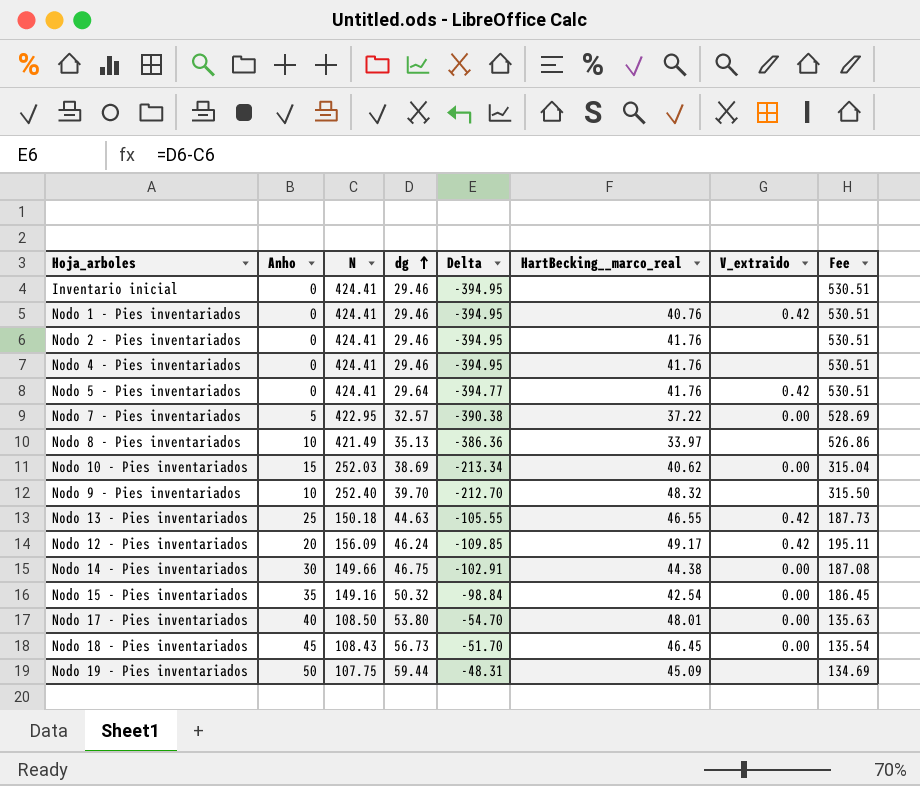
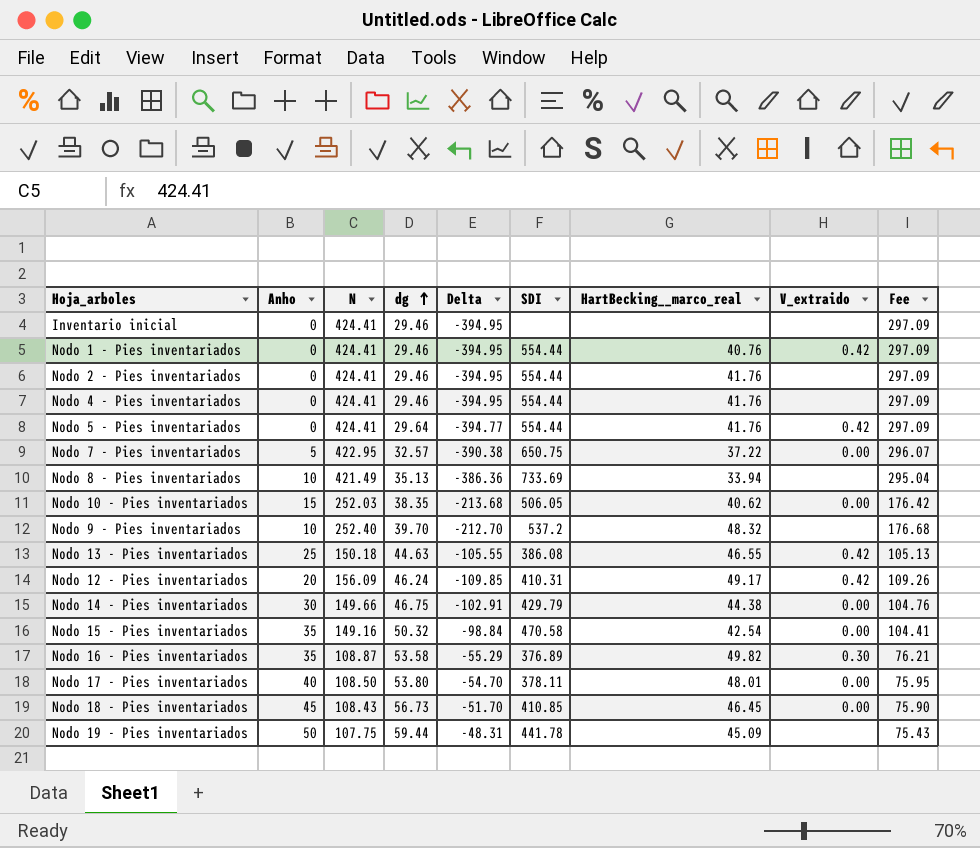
column SDI | position: none -> 6
column Fee | formula: [N] * 1.25 -> [N] * 0.7
Nodo 8 - Pies inventariados | HartBecking__marco_real: 33.97 -> 33.94
Nodo 10 - Pies inventariados | dg: 38.69 -> 38.35
Nodo 10 - Pies inventariados | Delta: -213.34 -> -213.68
row Nodo 16 - Pies inventariados: none -> 35 | 108.87 | 53.58 | -55.29 | 376.89 | 49.82 | 0.30 | 76.21

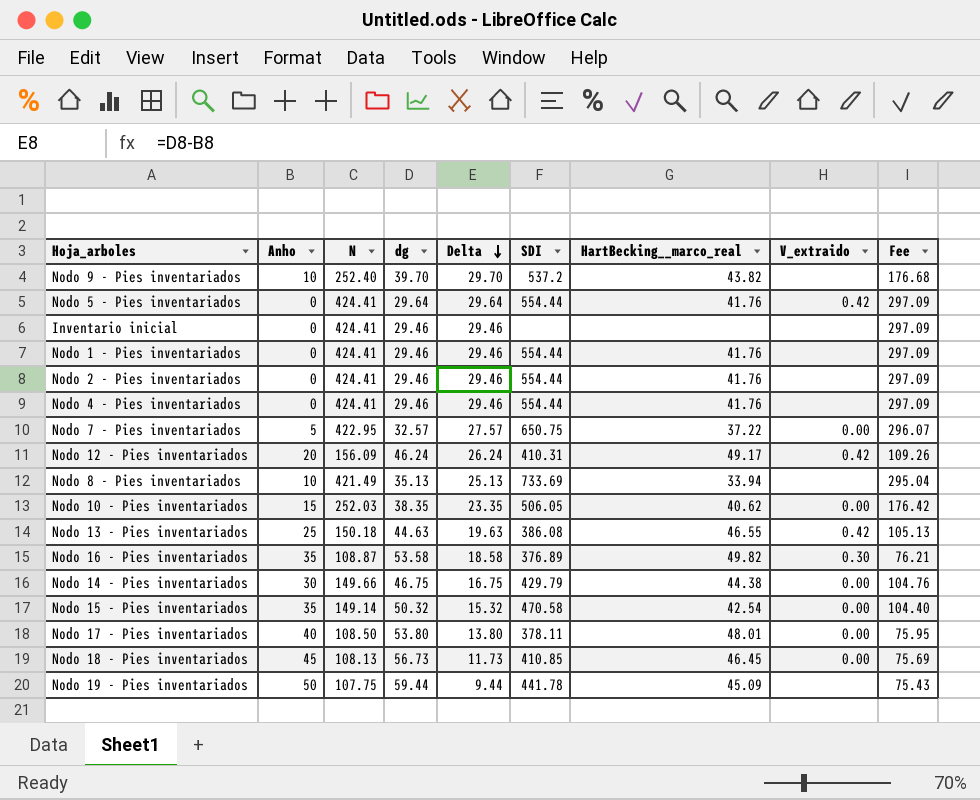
row order: dg ascending -> Delta descending
column Delta | formula: [dg] - [N] -> [dg] - [Anho]
Nodo 9 - Pies inventariados | HartBecking__marco_real: 48.32 -> 43.82
Nodo 1 - Pies inventariados | HartBecking__marco_real: 40.76 -> 41.76
Nodo 1 - Pies inventariados | V_extraido: 0.42 -> none
Nodo 15 - Pies inventariados | N: 149.16 -> 149.14
Nodo 15 - Pies inventariados | Fee: 104.41 -> 104.40
Nodo 18 - Pies inventariados | N: 108.43 -> 108.13
Nodo 18 - Pies inventariados | Fee: 75.90 -> 75.69

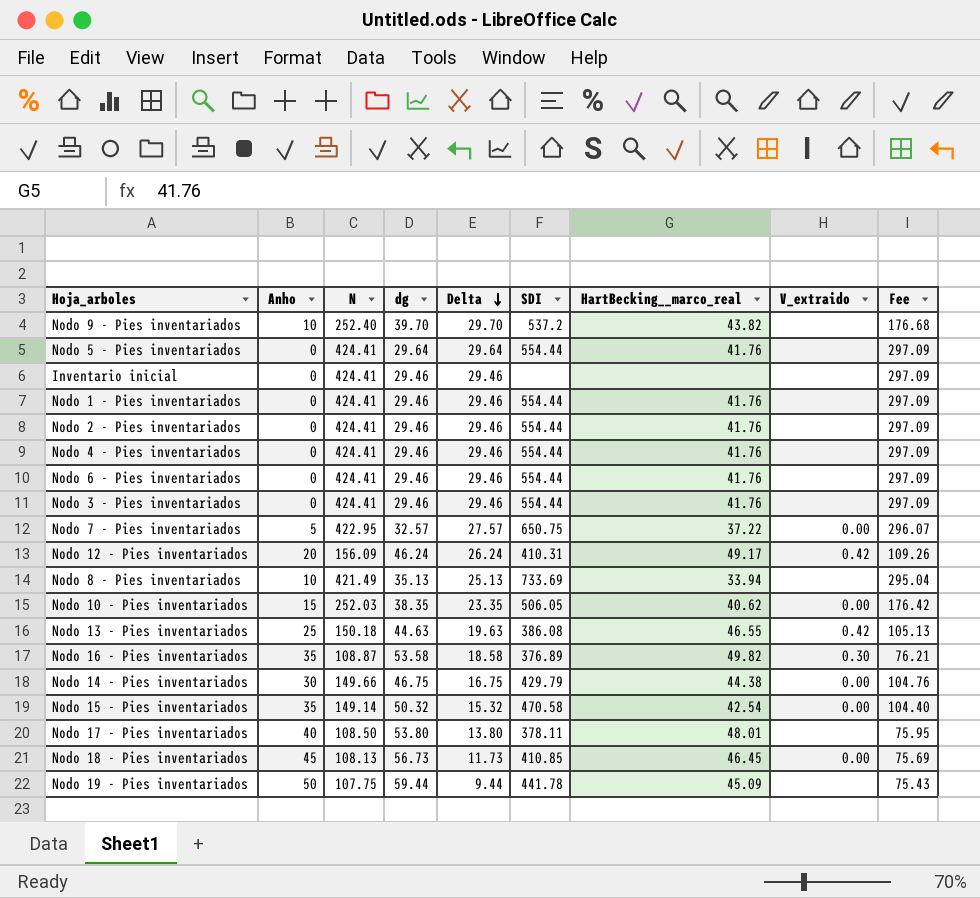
Nodo 5 - Pies inventariados | V_extraido: 0.42 -> none
row Nodo 6 - Pies inventariados: none -> 0 | 424.41 | 29.46 | 29.46 | 554.44 | 41.76 | none | 297.09
row Nodo 3 - Pies inventariados: none -> 0 | 424.41 | 29.46 | 29.46 | 554.44 | 41.76 | none | 297.09
Nodo 17 - Pies inventariados | V_extraido: 0.00 -> none

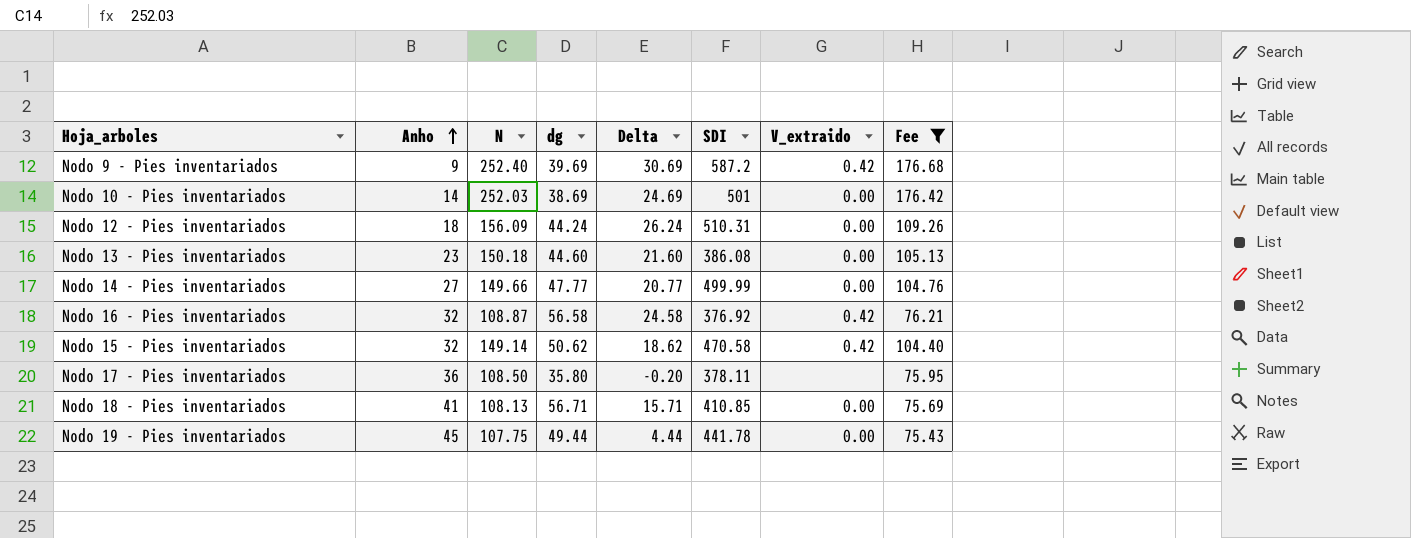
filter: none -> Fee <= 176.68
row order: Delta descending -> Anho ascending
column HartBecking__marco_real | position: 7 -> none
Nodo 9 - Pies inventariados | Anho: 10 -> 9
Nodo 9 - Pies inventariados | dg: 39.70 -> 39.69
Nodo 9 - Pies inventariados | Delta: 29.70 -> 30.69
Nodo 9 - Pies inventariados | SDI: 537.2 -> 587.2
Nodo 9 - Pies inventariados | V_extraido: none -> 0.42
Nodo 10 - Pies inventariados | Anho: 15 -> 14
Nodo 10 - Pies inventariados | dg: 38.35 -> 38.69
Nodo 10 - Pies inventariados | Delta: 23.35 -> 24.69
Nodo 10 - Pies inventariados | SDI: 506.05 -> 501
Nodo 12 - Pies inventariados | Anho: 20 -> 18
Nodo 12 - Pies inventariados | dg: 46.24 -> 44.24
Nodo 12 - Pies inventariados | SDI: 410.31 -> 510.31
Nodo 12 - Pies inventariados | V_extraido: 0.42 -> 0.00
Nodo 13 - Pies inventariados | Anho: 25 -> 23
Nodo 13 - Pies inventariados | dg: 44.63 -> 44.60
Nodo 13 - Pies inventariados | Delta: 19.63 -> 21.60
Nodo 13 - Pies inventariados | V_extraido: 0.42 -> 0.00
Nodo 14 - Pies inventariados | Anho: 30 -> 27
Nodo 14 - Pies inventariados | dg: 46.75 -> 47.77
Nodo 14 - Pies inventariados | Delta: 16.75 -> 20.77
Nodo 14 - Pies inventariados | SDI: 429.79 -> 499.99
Nodo 16 - Pies inventariados | Anho: 35 -> 32
Nodo 16 - Pies inventariados | dg: 53.58 -> 56.58
Nodo 16 - Pies inventariados | Delta: 18.58 -> 24.58
Nodo 16 - Pies inventariados | SDI: 376.89 -> 376.92
Nodo 16 - Pies inventariados | V_extraido: 0.30 -> 0.42
Nodo 15 - Pies inventariados | Anho: 35 -> 32
Nodo 15 - Pies inventariados | dg: 50.32 -> 50.62
Nodo 15 - Pies inventariados | Delta: 15.32 -> 18.62
Nodo 15 - Pies inventariados | V_extraido: 0.00 -> 0.42
Nodo 17 - Pies inventariados | Anho: 40 -> 36
Nodo 17 - Pies inventariados | dg: 53.80 -> 35.80
Nodo 17 - Pies inventariados | Delta: 13.80 -> -0.20
Nodo 18 - Pies inventariados | Anho: 45 -> 41
Nodo 18 - Pies inventariados | dg: 56.73 -> 56.71
Nodo 18 - Pies inventariados | Delta: 11.73 -> 15.71
Nodo 19 - Pies inventariados | Anho: 50 -> 45
Nodo 19 - Pies inventariados | dg: 59.44 -> 49.44
Nodo 19 - Pies inventariados | Delta: 9.44 -> 4.44
Nodo 19 - Pies inventariados | V_extraido: none -> 0.00

